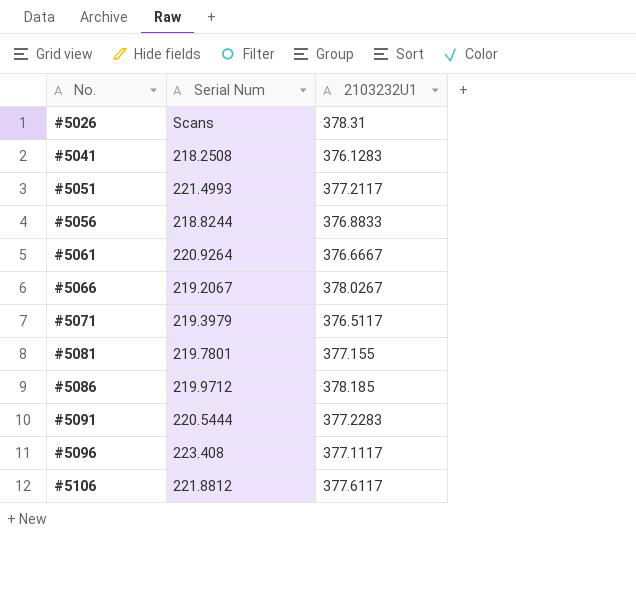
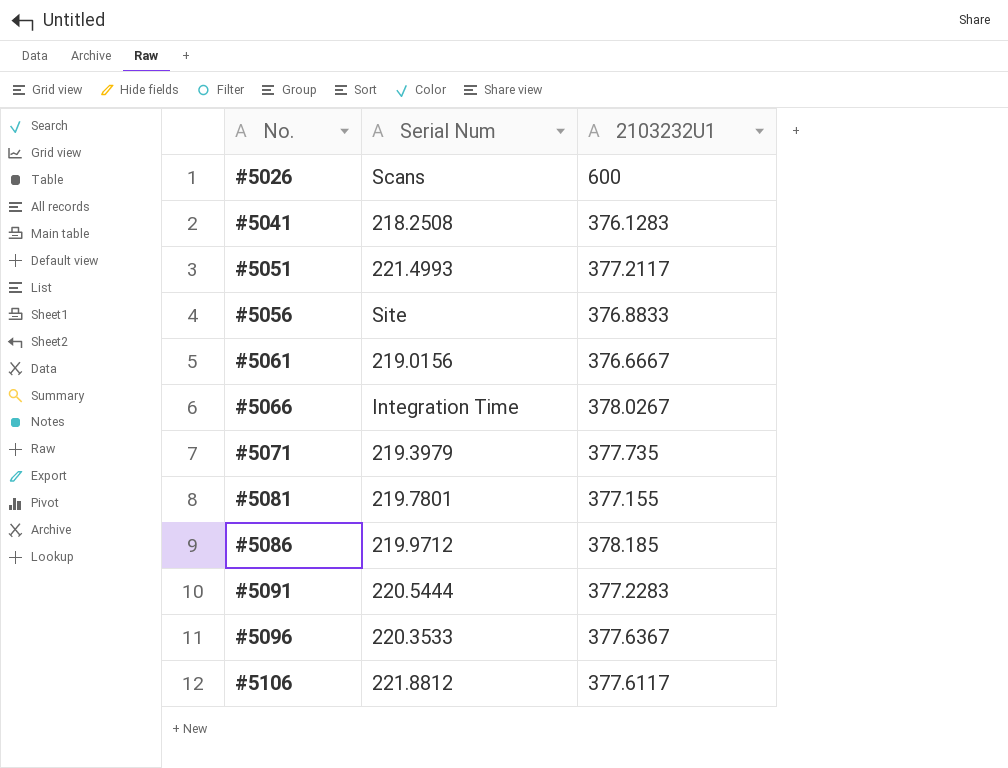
#5026 | 2103232U1: 378.31 -> 600
#5056 | Serial Num: 218.8244 -> Site
#5061 | Serial Num: 220.9264 -> 219.0156
#5066 | Serial Num: 219.2067 -> Integration Time
#5071 | 2103232U1: 376.5117 -> 377.735
#5096 | Serial Num: 223.408 -> 220.3533
#5096 | 2103232U1: 377.1117 -> 377.6367

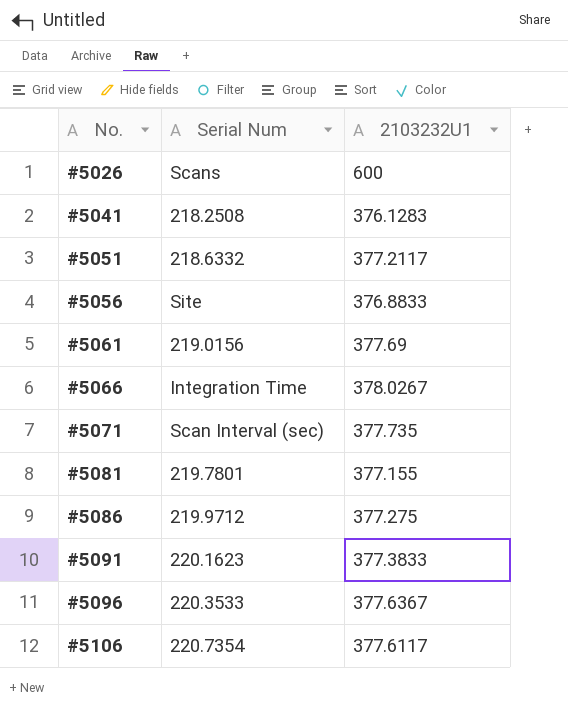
#5051 | Serial Num: 221.4993 -> 218.6332
#5061 | 2103232U1: 376.6667 -> 377.69
#5071 | Serial Num: 219.3979 -> Scan Interval (sec)
#5086 | 2103232U1: 378.185 -> 377.275
#5091 | Serial Num: 220.5444 -> 220.1623
#5091 | 2103232U1: 377.2283 -> 377.3833
#5106 | Serial Num: 221.8812 -> 220.7354

